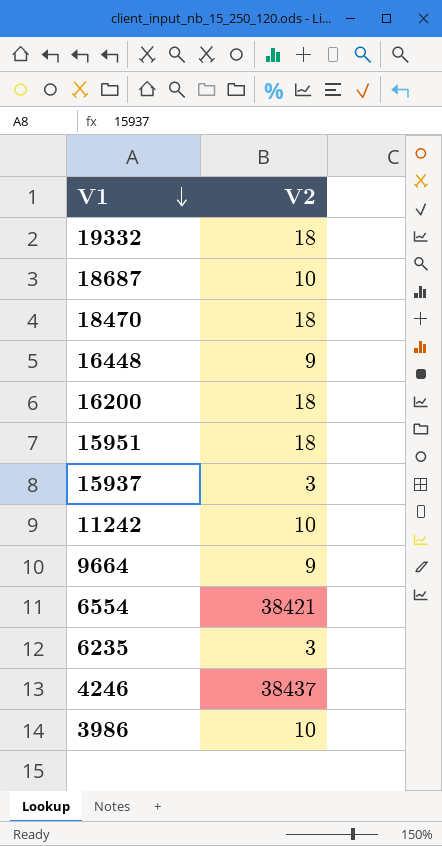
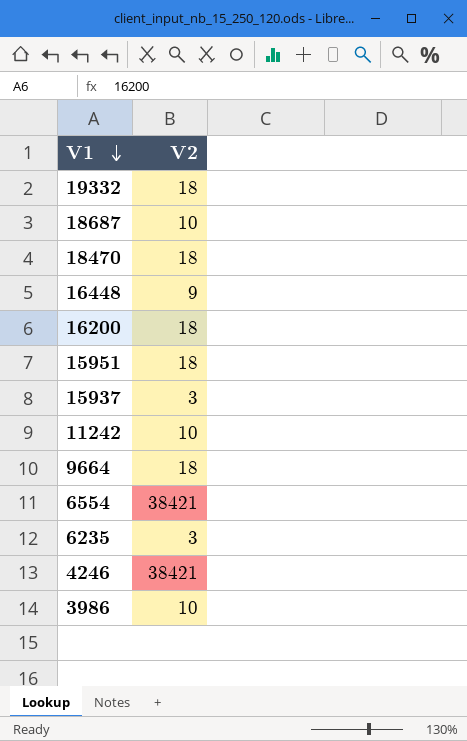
9664 | V2: 9 -> 18
4246 | V2: 38437 -> 38421

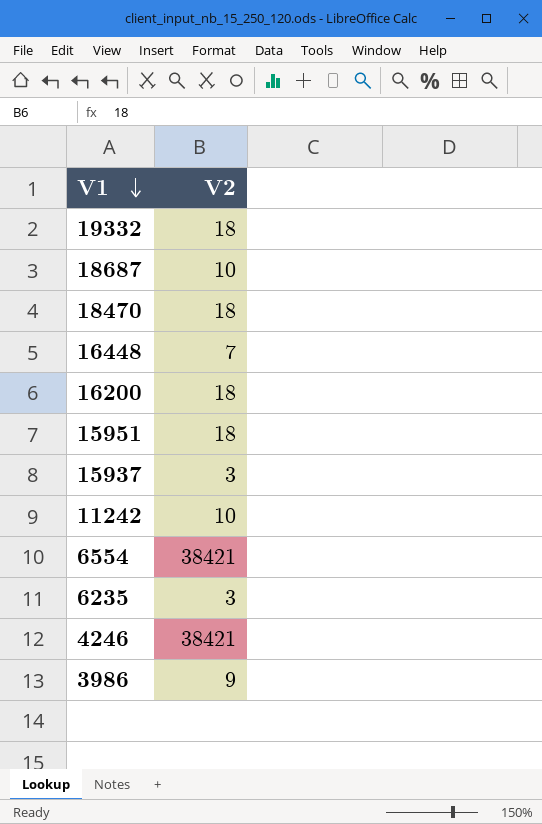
row 9664: 18 -> none
16448 | V2: 9 -> 7
3986 | V2: 10 -> 9

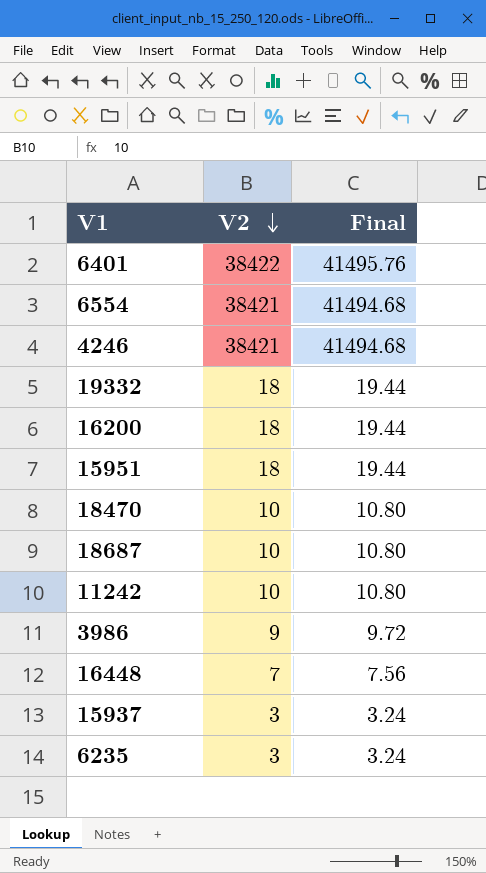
row order: V1 descending -> V2 descending
column Final | formula: none -> [V2] * 1.08
row 6401: none -> 38422 | 41495.76
18470 | V2: 18 -> 10

